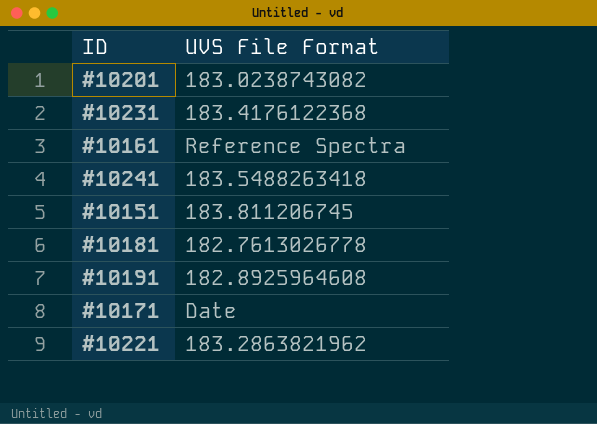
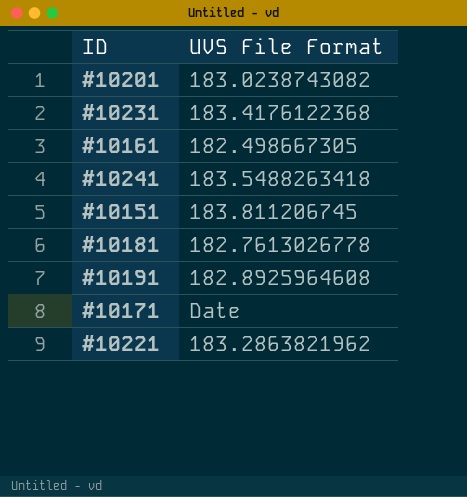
#10161 | UVS File Format: Reference Spectra -> 182.498667305

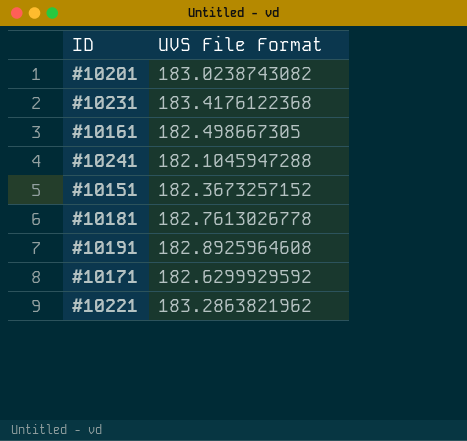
#10241 | UVS File Format: 183.5488263418 -> 182.1045947288
#10151 | UVS File Format: 183.811206745 -> 182.3673257152
#10171 | UVS File Format: Date -> 182.6299929592

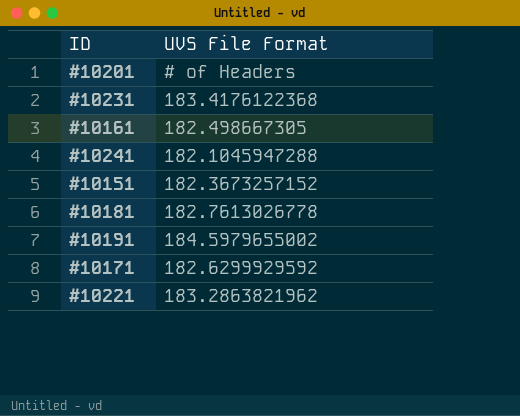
#10201 | UVS File Format: 183.0238743082 -> # of Headers
#10191 | UVS File Format: 182.8925964608 -> 184.5979655002

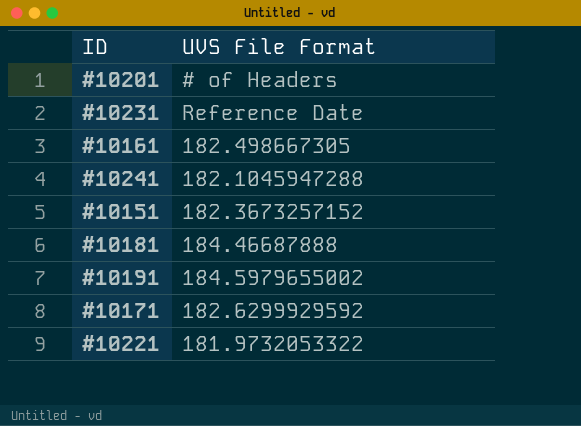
#10231 | UVS File Format: 183.4176122368 -> Reference Date
#10181 | UVS File Format: 182.7613026778 -> 184.46687888
#10221 | UVS File Format: 183.2863821962 -> 181.9732053322

